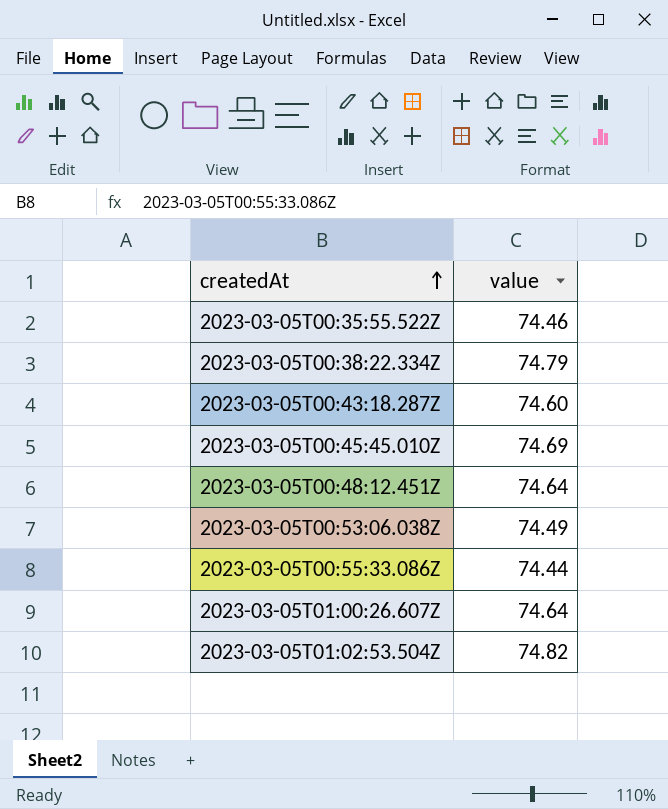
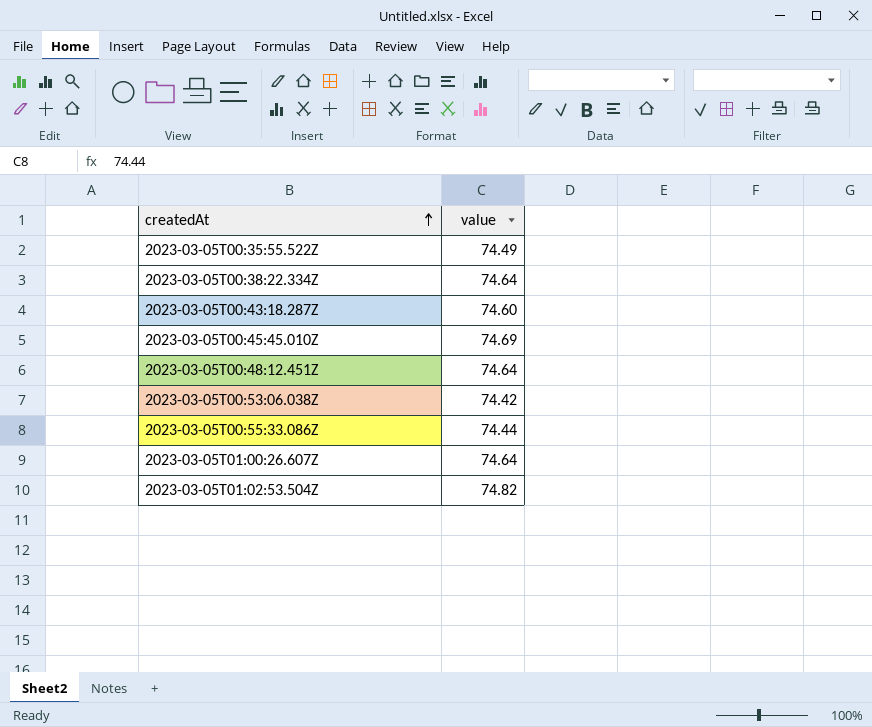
2023-03-05T00:35:55.522Z | value: 74.46 -> 74.49
2023-03-05T00:38:22.334Z | value: 74.79 -> 74.64
2023-03-05T00:53:06.038Z | value: 74.49 -> 74.42

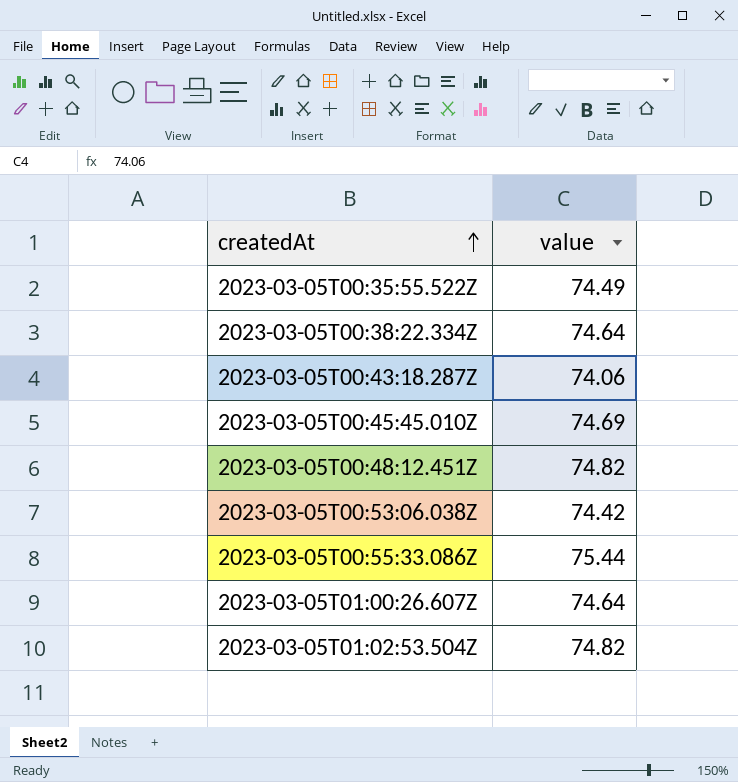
2023-03-05T00:43:18.287Z | value: 74.60 -> 74.06
2023-03-05T00:48:12.451Z | value: 74.64 -> 74.82
2023-03-05T00:55:33.086Z | value: 74.44 -> 75.44

